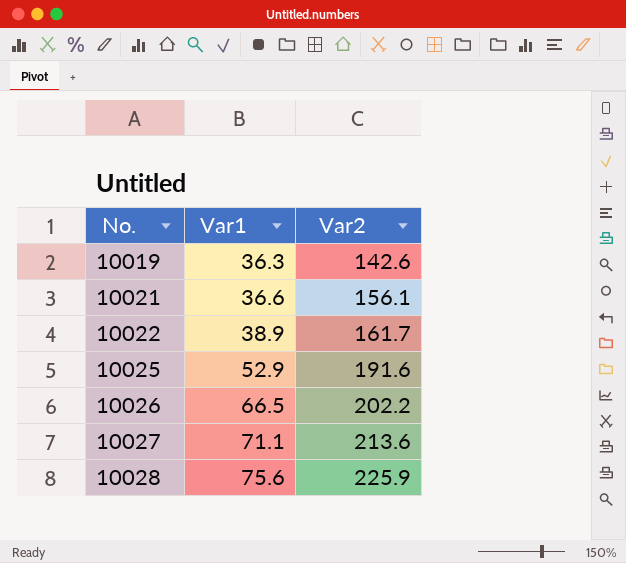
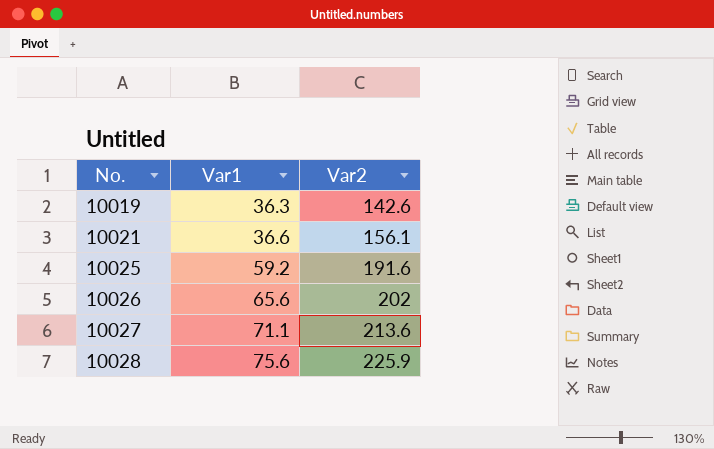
row 10022: 38.9 | 161.7 -> none
10025 | Var1: 52.9 -> 59.2
10026 | Var1: 66.5 -> 65.6
10026 | Var2: 202.2 -> 202

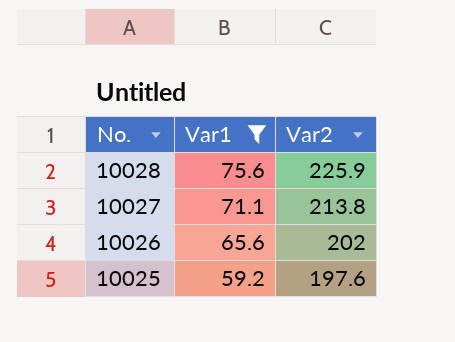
filter: none -> Var1 >= 59.2
row order: No. ascending -> No. descending
10027 | Var2: 213.6 -> 213.8
10025 | Var2: 191.6 -> 197.6

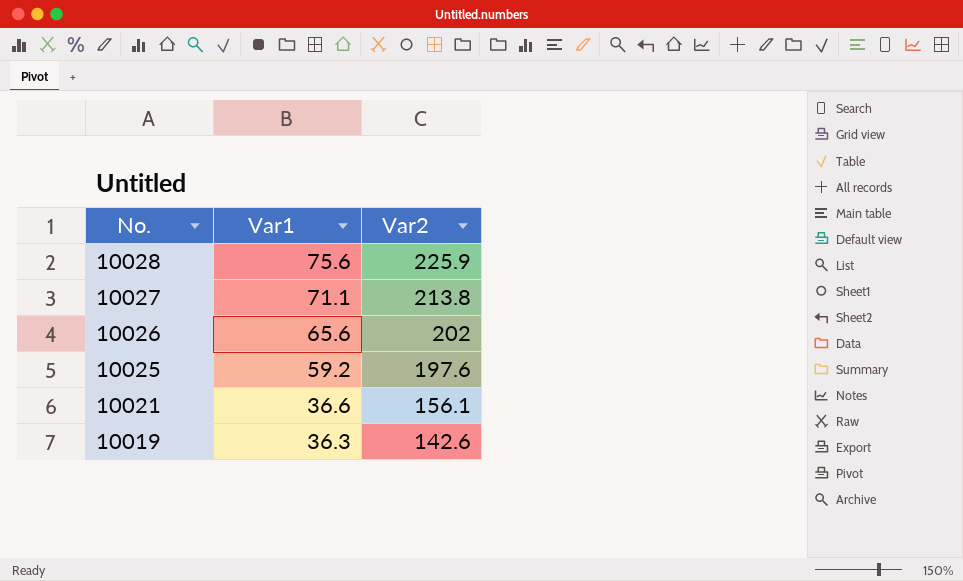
filter: Var1 >= 59.2 -> none

